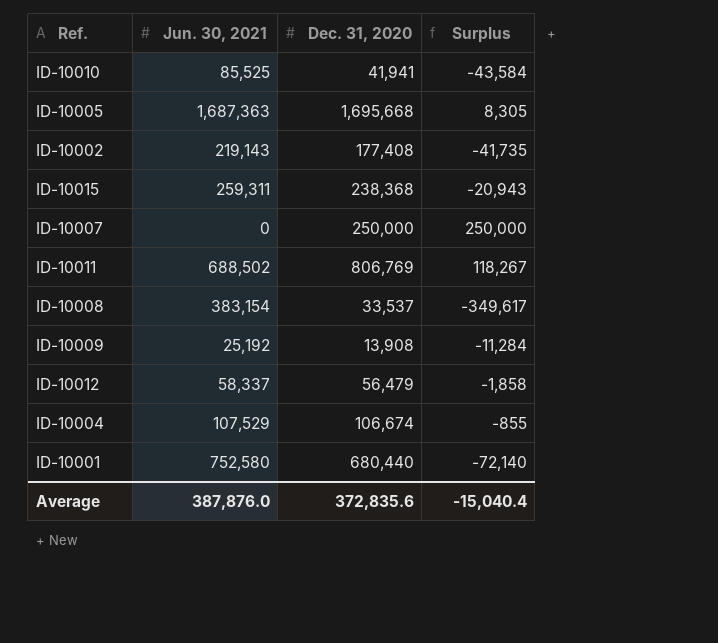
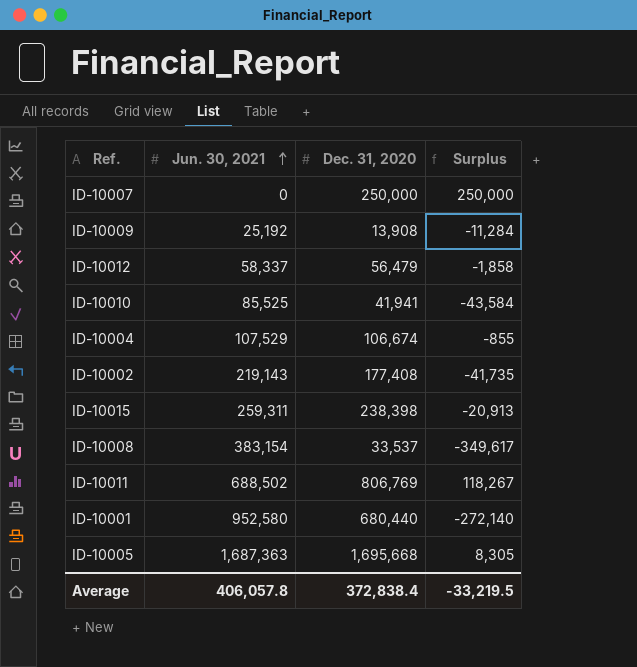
row order: none -> Jun. 30, 2021 ascending
ID-10015 | Dec. 31, 2020: 238,368 -> 238,398
ID-10015 | Surplus: -20,943 -> -20,913
ID-10001 | Jun. 30, 2021: 752,580 -> 952,580
ID-10001 | Surplus: -72,140 -> -272,140
Average | Jun. 30, 2021: 387,876.0 -> 406,057.8
Average | Dec. 31, 2020: 372,835.6 -> 372,838.4
Average | Surplus: -15,040.4 -> -33,219.5

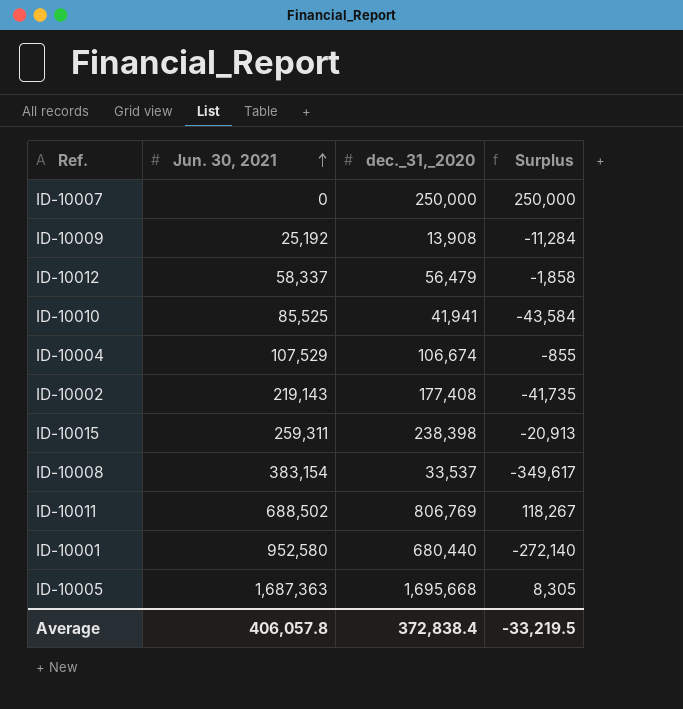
column name: Dec. 31, 2020 -> dec._31,_2020

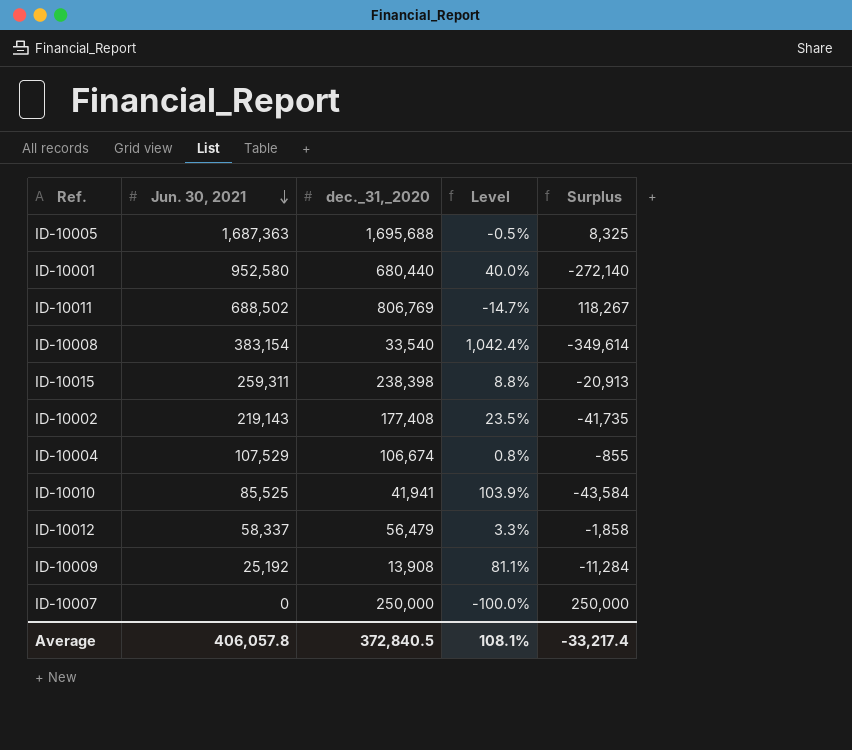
row order: Jun. 30, 2021 ascending -> Jun. 30, 2021 descending
column Level | formula: none -> ([Jun. 30, 2021] - [dec._31,_2020]) / [dec._31,_2020]
ID-10005 | dec._31,_2020: 1,695,668 -> 1,695,688
ID-10005 | Surplus: 8,305 -> 8,325
ID-10008 | dec._31,_2020: 33,537 -> 33,540
ID-10008 | Surplus: -349,617 -> -349,614
Average | dec._31,_2020: 372,838.4 -> 372,840.5
Average | Surplus: -33,219.5 -> -33,217.4

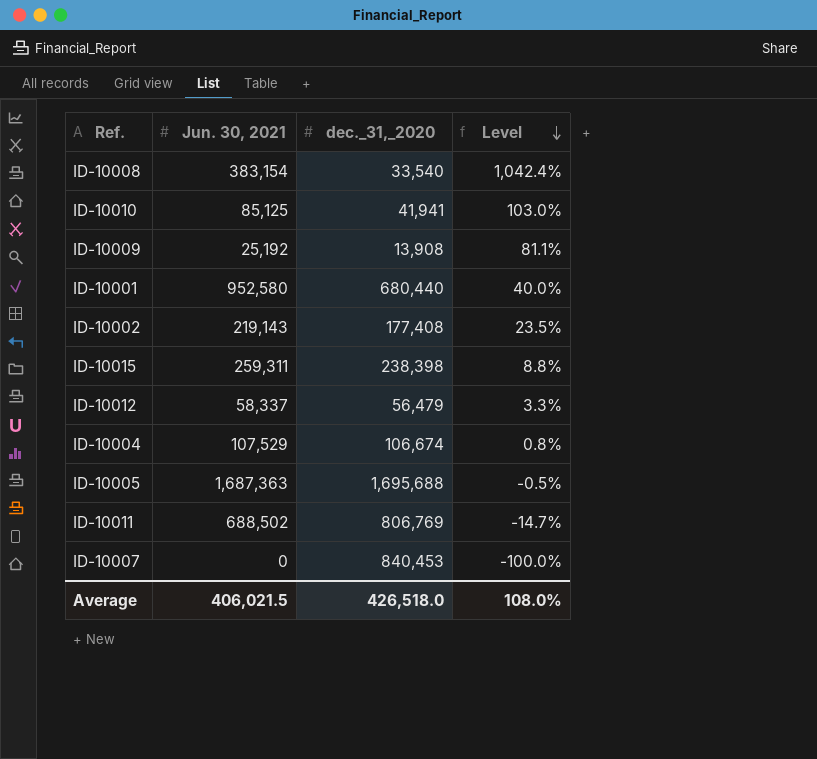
row order: Jun. 30, 2021 descending -> Level descending
column Surplus | formula: [dec._31,_2020] - [Jun. 30, 2021] -> none
ID-10010 | Jun. 30, 2021: 85,525 -> 85,125
ID-10010 | Level: 103.9% -> 103.0%
ID-10007 | dec._31,_2020: 250,000 -> 840,453
Average | Jun. 30, 2021: 406,057.8 -> 406,021.5
Average | dec._31,_2020: 372,840.5 -> 426,518.0
Average | Level: 108.1% -> 108.0%

